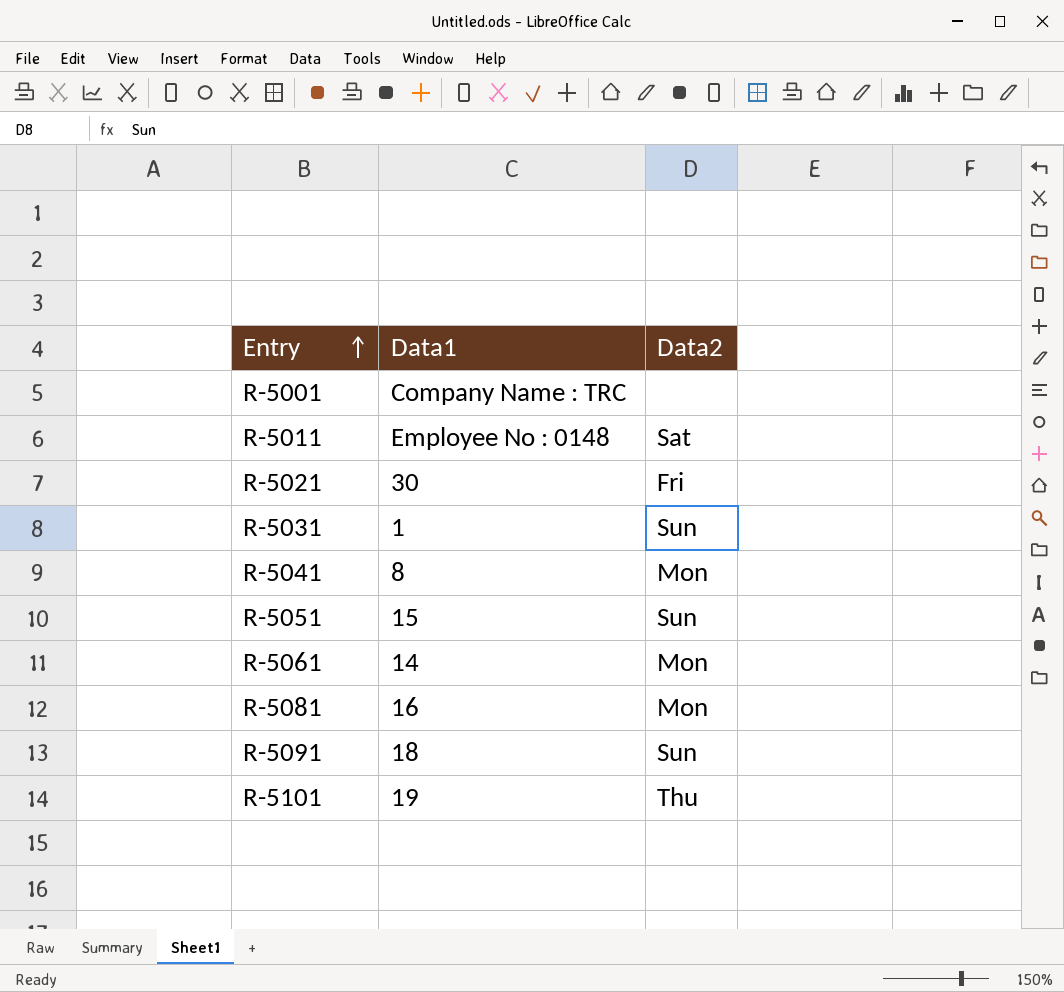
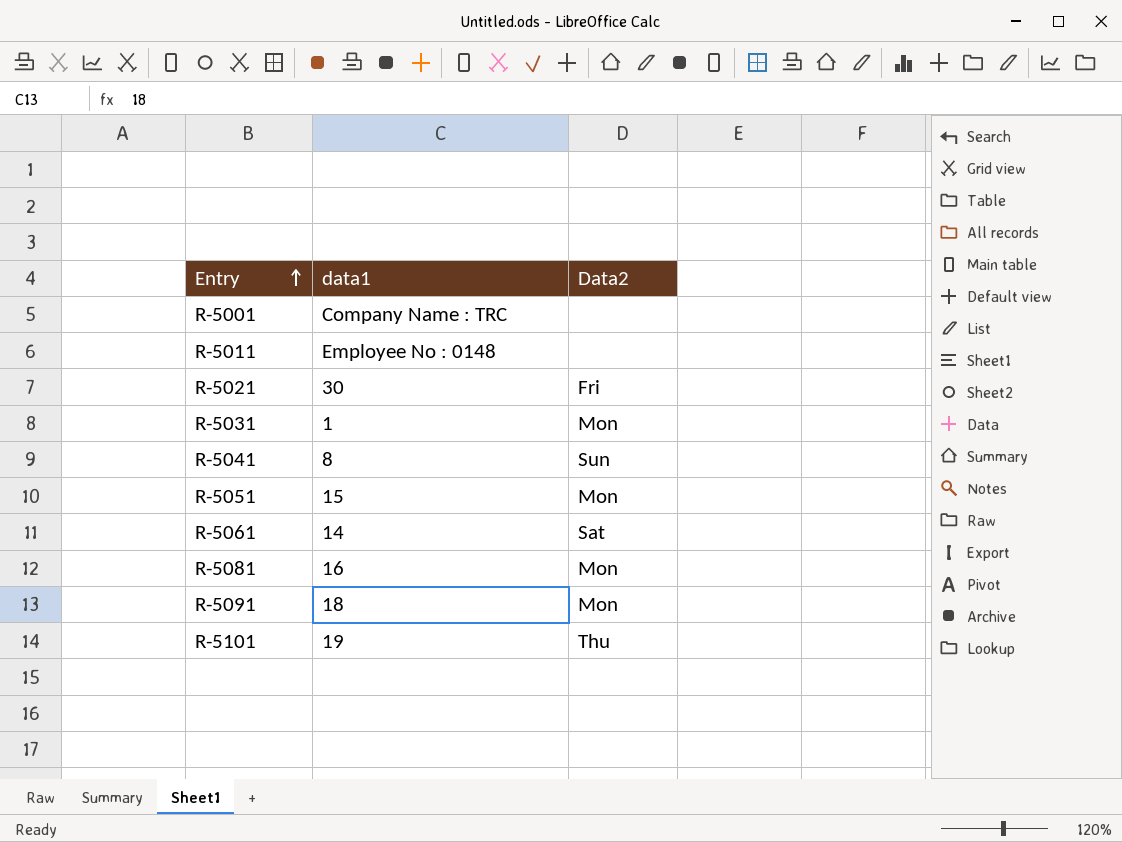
column name: Data1 -> data1
R-5011 | Data2: Sat -> none
R-5031 | Data2: Sun -> Mon
R-5041 | Data2: Mon -> Sun
R-5051 | Data2: Sun -> Mon
R-5061 | Data2: Mon -> Sat
R-5091 | Data2: Sun -> Mon

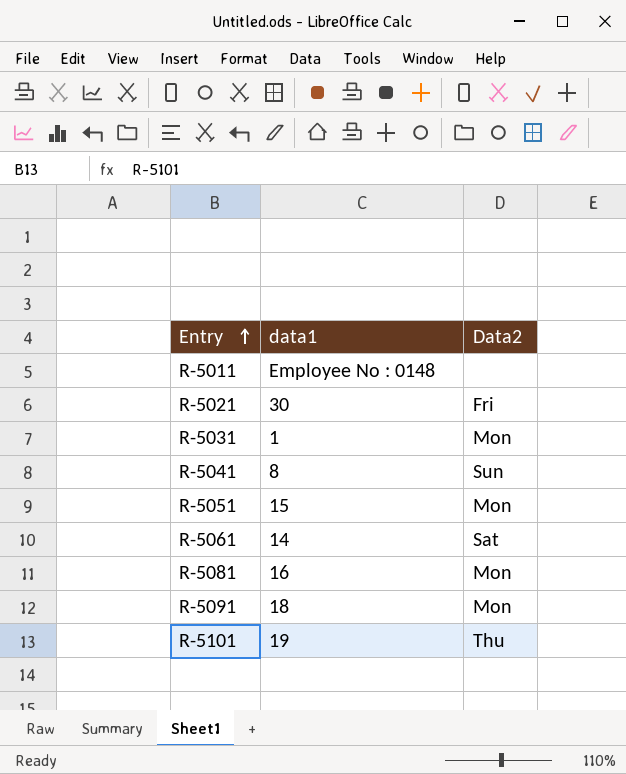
row R-5001: Company Name : TRC | none -> none

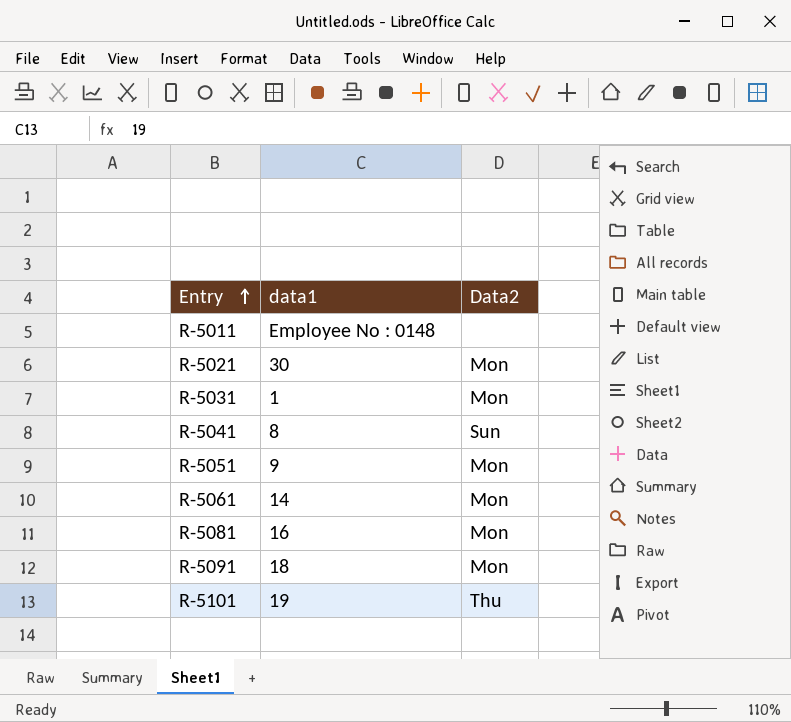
R-5021 | Data2: Fri -> Mon
R-5051 | data1: 15 -> 9
R-5061 | Data2: Sat -> Mon

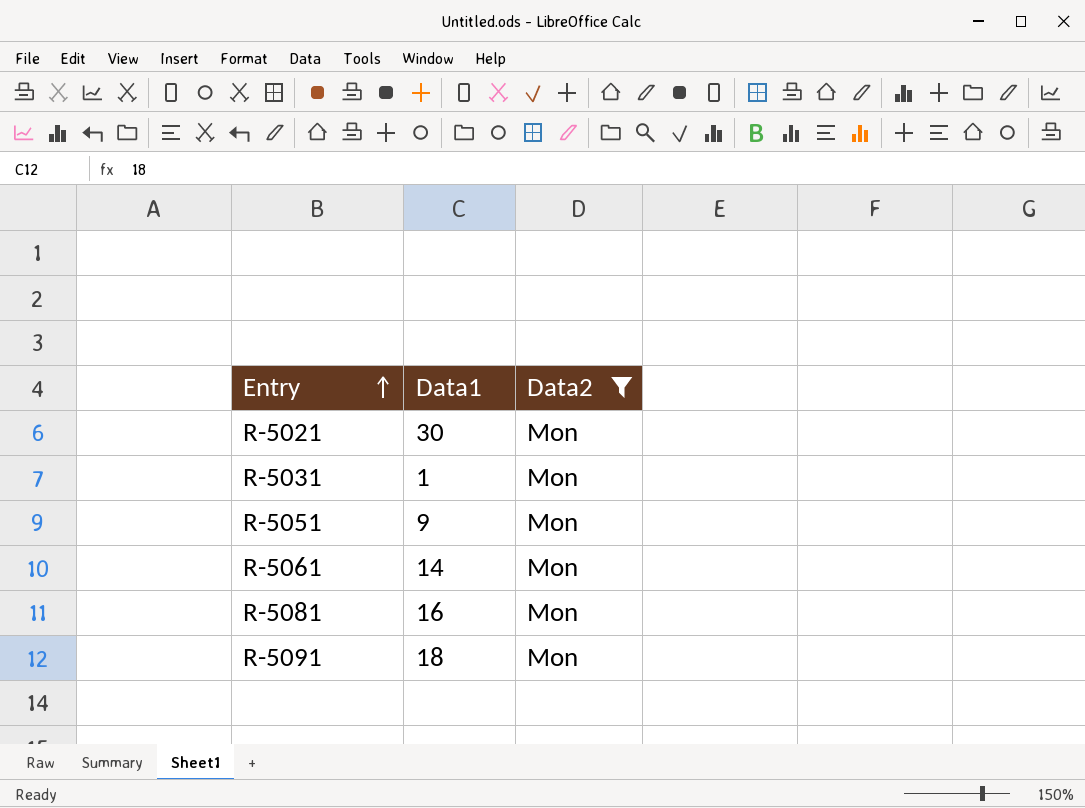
filter: none -> Data2 = Mon
column name: data1 -> Data1

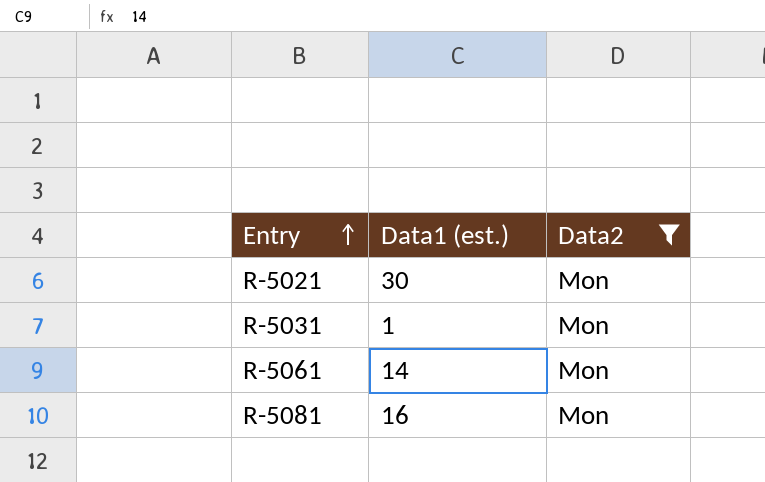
column name: Data1 -> Data1 (est.)
row R-5051: 9 | Mon -> none
row R-5091: 18 | Mon -> none

